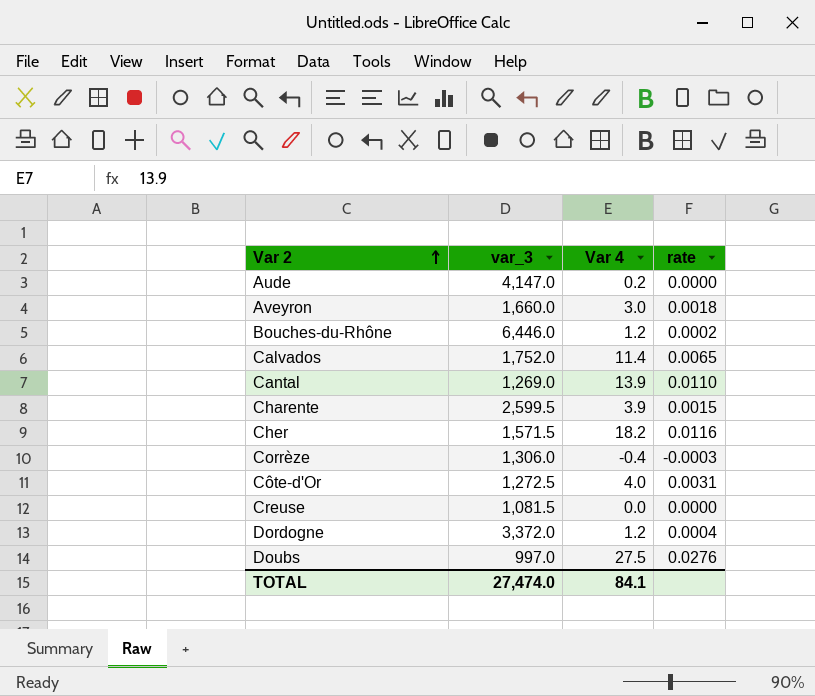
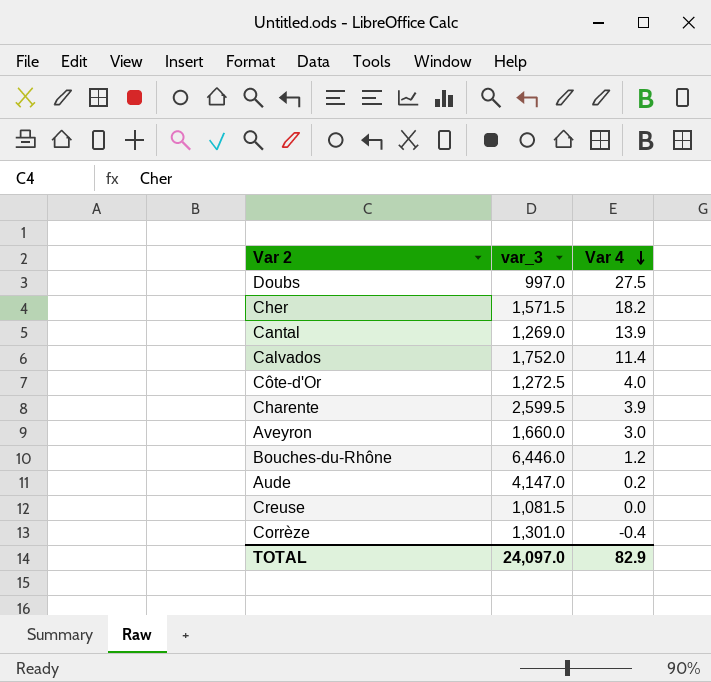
row order: Var 2 ascending -> Var 4 descending
column rate | formula: [Var 4] / [var_3] -> none
row Dordogne: 3,372.0 | 1.2 | 0.0004 -> none
Corrèze | var_3: 1,306.0 -> 1,301.0
TOTAL | var_3: 27,474.0 -> 24,097.0
TOTAL | Var 4: 84.1 -> 82.9

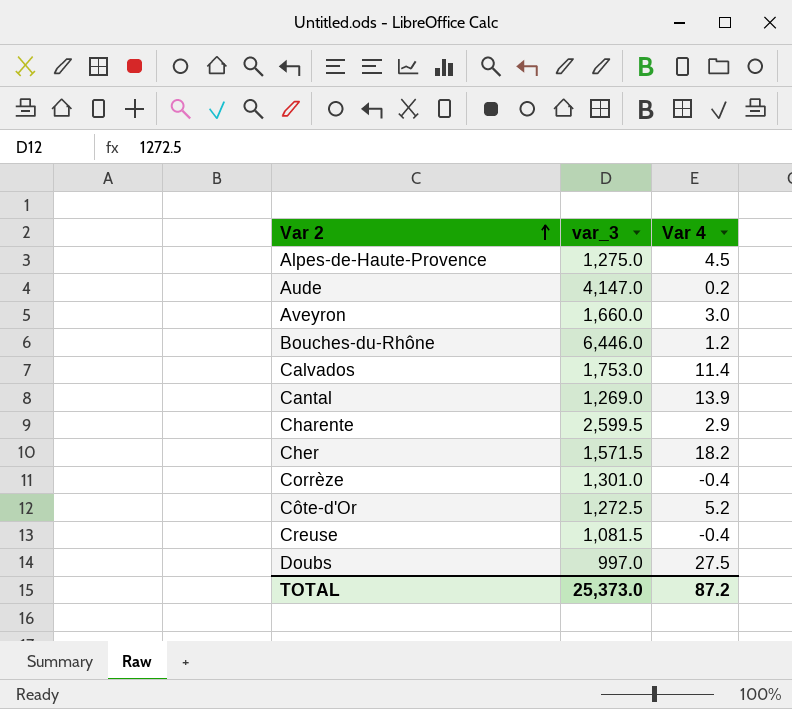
row order: Var 4 descending -> Var 2 ascending
row Alpes-de-Haute-Provence: none -> 1,275.0 | 4.5
Calvados | var_3: 1,752.0 -> 1,753.0
Charente | Var 4: 3.9 -> 2.9
Côte-d'Or | Var 4: 4.0 -> 5.2
Creuse | Var 4: 0.0 -> -0.4
TOTAL | var_3: 24,097.0 -> 25,373.0
TOTAL | Var 4: 82.9 -> 87.2

